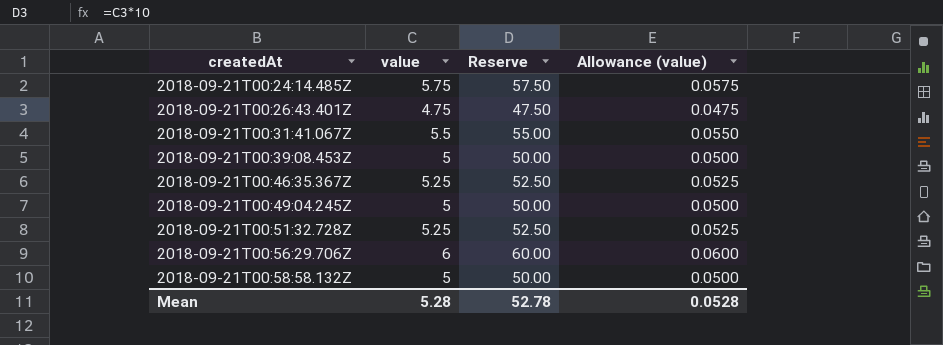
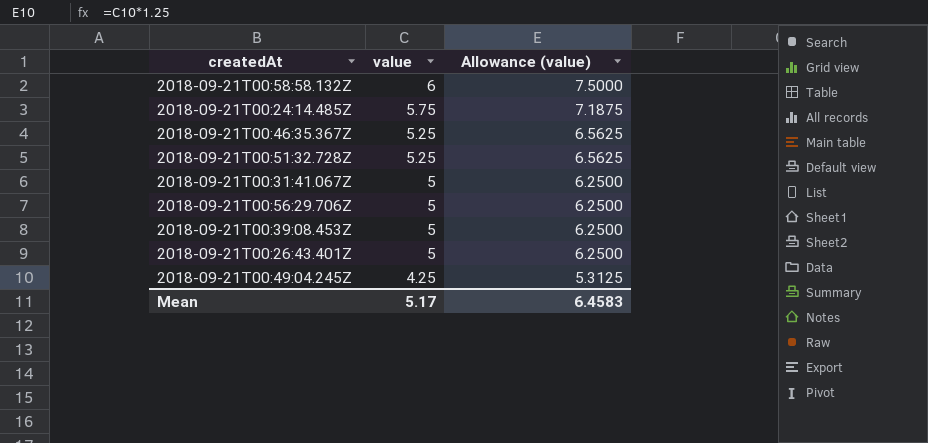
row order: createdAt ascending -> value descending
column Reserve | formula: [value] * 10 -> none
column Allowance (value) | formula: [value] * 0.01 -> [value] * 1.25
2018-09-21T00:58:58.132Z | value: 5 -> 6
2018-09-21T00:31:41.067Z | value: 5.5 -> 5
2018-09-21T00:56:29.706Z | value: 6 -> 5
2018-09-21T00:26:43.401Z | value: 4.75 -> 5
2018-09-21T00:49:04.245Z | value: 5 -> 4.25
Mean | value: 5.28 -> 5.17
Mean | Allowance (value): 0.0528 -> 6.4583

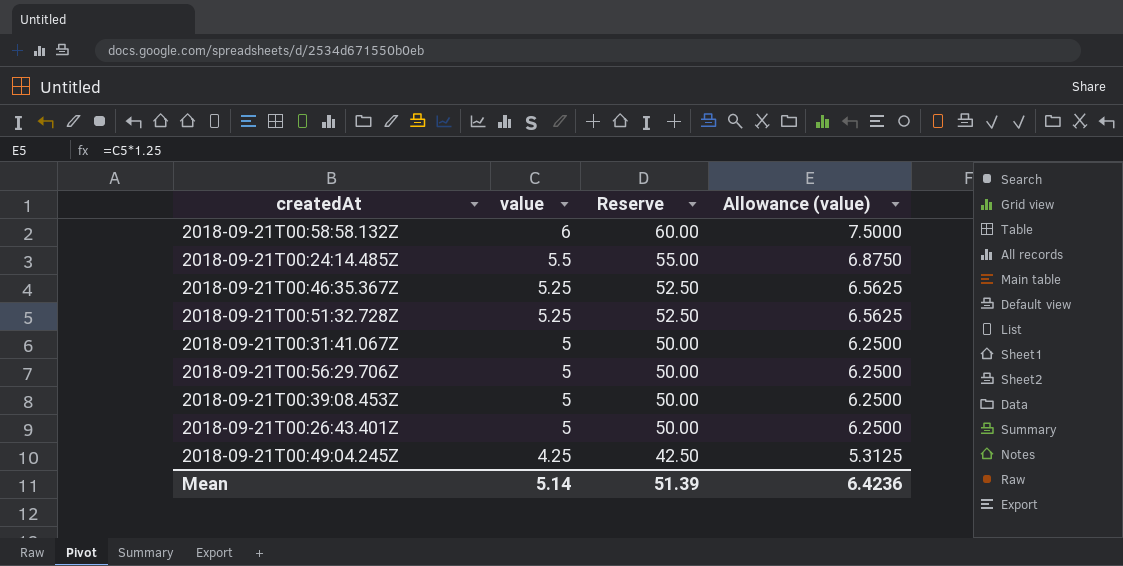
column Reserve | formula: none -> [value] * 10
2018-09-21T00:24:14.485Z | value: 5.75 -> 5.5
2018-09-21T00:24:14.485Z | Allowance (value): 7.1875 -> 6.8750
Mean | value: 5.17 -> 5.14
Mean | Allowance (value): 6.4583 -> 6.4236

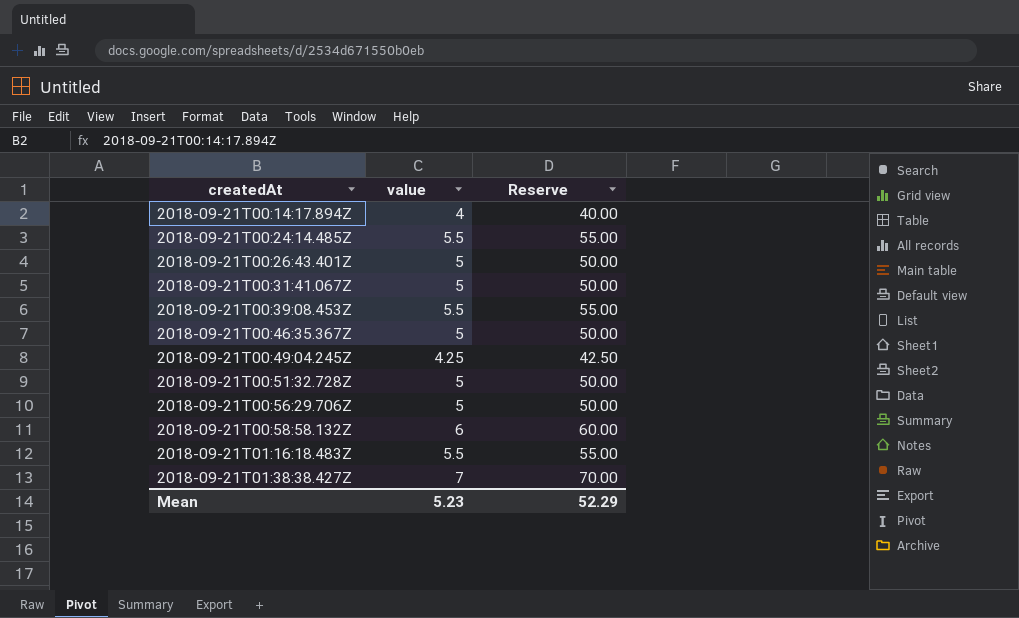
row order: value descending -> createdAt ascending
column Allowance (value) | formula: [value] * 1.25 -> none
row 2018-09-21T00:14:17.894Z: none -> 4 | 40.00
2018-09-21T00:39:08.453Z | value: 5 -> 5.5
2018-09-21T00:39:08.453Z | Reserve: 50.00 -> 55.00
2018-09-21T00:46:35.367Z | value: 5.25 -> 5
2018-09-21T00:46:35.367Z | Reserve: 52.50 -> 50.00
2018-09-21T00:51:32.728Z | value: 5.25 -> 5
2018-09-21T00:51:32.728Z | Reserve: 52.50 -> 50.00
row 2018-09-21T01:16:18.483Z: none -> 5.5 | 55.00
row 2018-09-21T01:38:38.427Z: none -> 7 | 70.00
Mean | value: 5.14 -> 5.23
Mean | Reserve: 51.39 -> 52.29

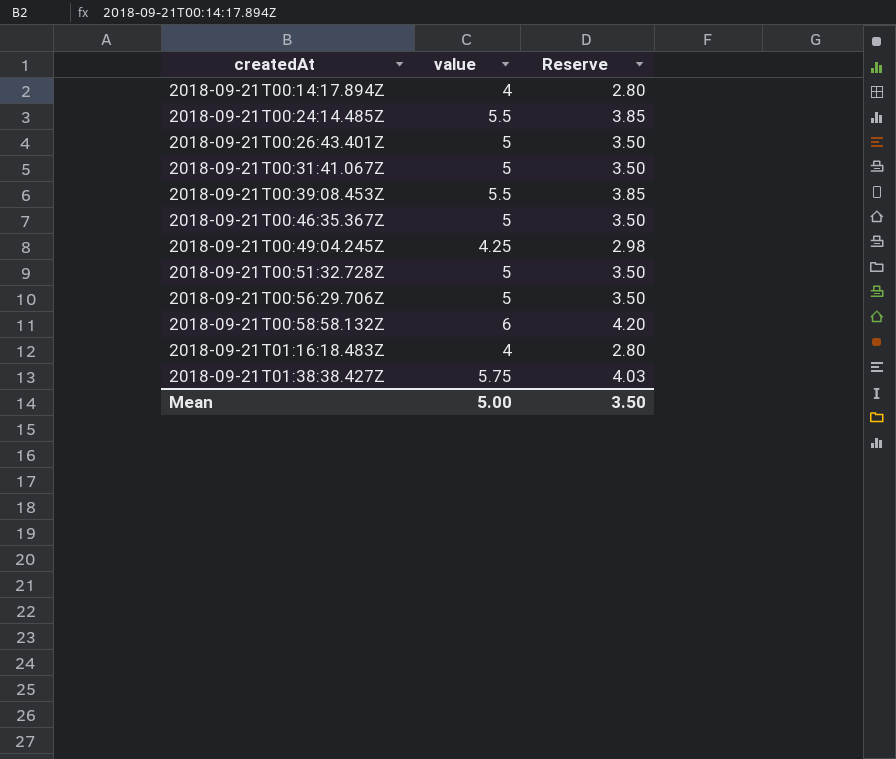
column Reserve | formula: [value] * 10 -> [value] * 0.7
2018-09-21T01:16:18.483Z | value: 5.5 -> 4
2018-09-21T01:38:38.427Z | value: 7 -> 5.75
Mean | value: 5.23 -> 5.00
Mean | Reserve: 52.29 -> 3.50

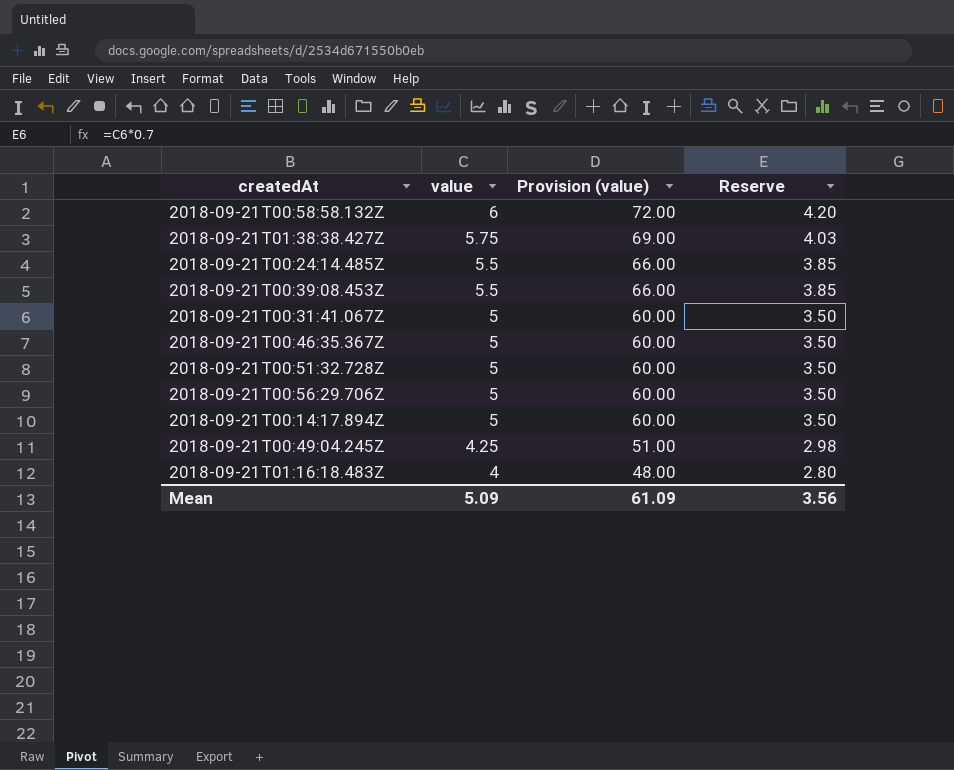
row order: createdAt ascending -> value descending
column Provision (value) | formula: none -> [value] * 12
row 2018-09-21T00:26:43.401Z: 5 | 3.50 -> none
2018-09-21T00:14:17.894Z | value: 4 -> 5
2018-09-21T00:14:17.894Z | Reserve: 2.80 -> 3.50
Mean | value: 5.00 -> 5.09
Mean | Reserve: 3.50 -> 3.56

